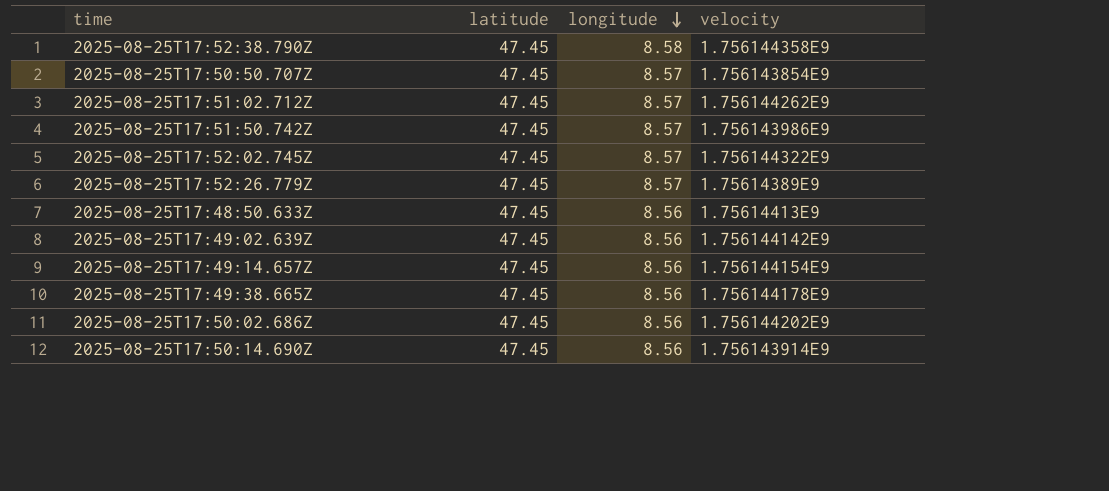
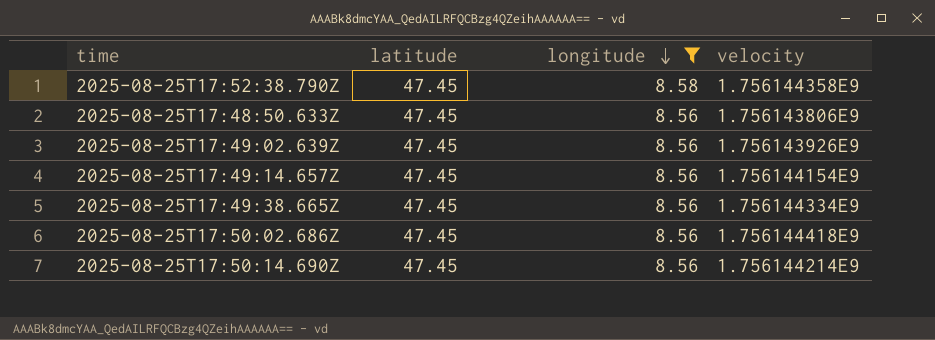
filter: none -> longitude != 8.57
2025-08-25T17:48:50.633Z | velocity: 1.75614413E9 -> 1.756143806E9
2025-08-25T17:49:02.639Z | velocity: 1.756144142E9 -> 1.756143926E9
2025-08-25T17:49:38.665Z | velocity: 1.756144178E9 -> 1.756144334E9
2025-08-25T17:50:02.686Z | velocity: 1.756144202E9 -> 1.756144418E9
2025-08-25T17:50:14.690Z | velocity: 1.756143914E9 -> 1.756144214E9

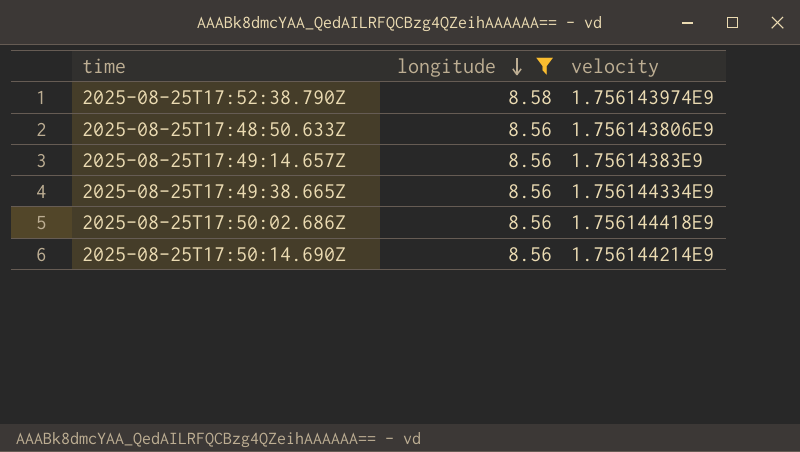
column latitude | position: 2 -> none
row 2025-08-25T17:49:02.639Z: 47.45 | 8.56 | 1.756143926E9 -> none
2025-08-25T17:52:38.790Z | velocity: 1.756144358E9 -> 1.756143974E9
2025-08-25T17:49:14.657Z | velocity: 1.756144154E9 -> 1.75614383E9

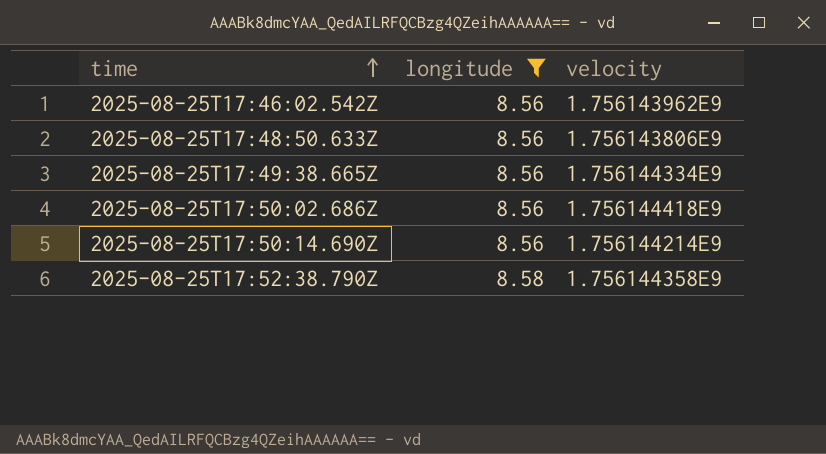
row order: longitude descending -> time ascending
row 2025-08-25T17:49:14.657Z: 8.56 | 1.75614383E9 -> none
row 2025-08-25T17:46:02.542Z: none -> 8.56 | 1.756143962E9
2025-08-25T17:52:38.790Z | velocity: 1.756143974E9 -> 1.756144358E9

